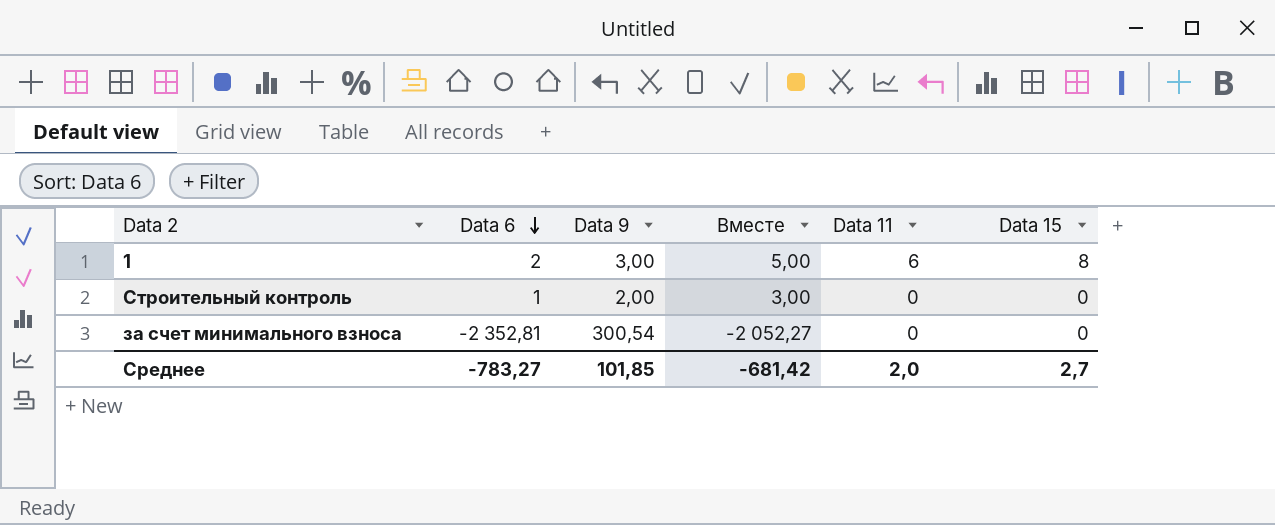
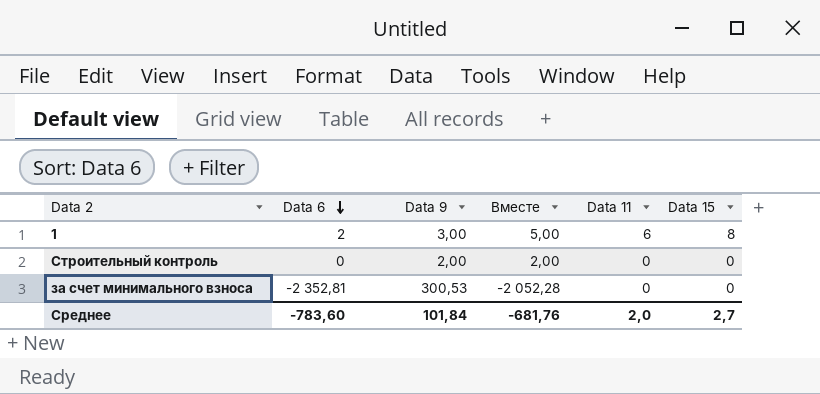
Строительный контроль | Data 6: 1 -> 0
Строительный контроль | Вместе: 3,00 -> 2,00
за счет минимального взноса | Data 9: 300,54 -> 300,53
за счет минимального взноса | Вместе: -2 052,27 -> -2 052,28
Среднее | Data 6: -783,27 -> -783,60
Среднее | Data 9: 101,85 -> 101,84
Среднее | Вместе: -681,42 -> -681,76

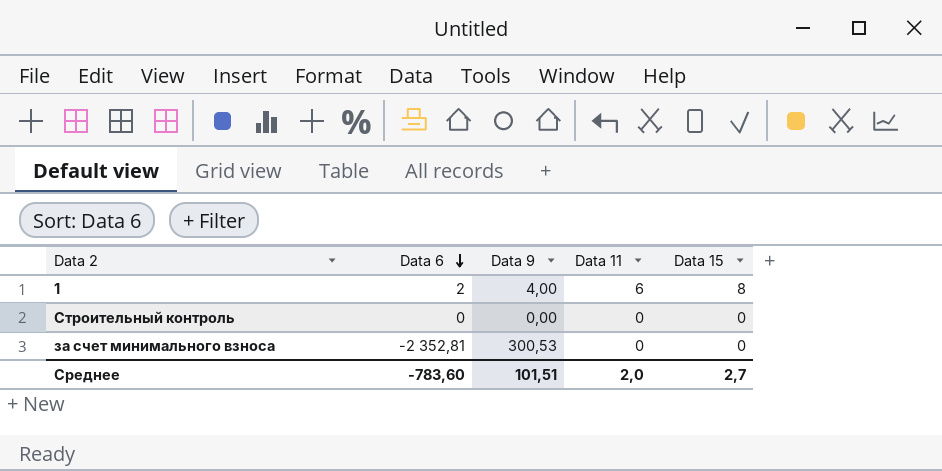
column Вместе | formula: [Data 6] + [Data 9] -> none
1 | Data 9: 3,00 -> 4,00
Строительный контроль | Data 9: 2,00 -> 0,00
Среднее | Data 9: 101,84 -> 101,51

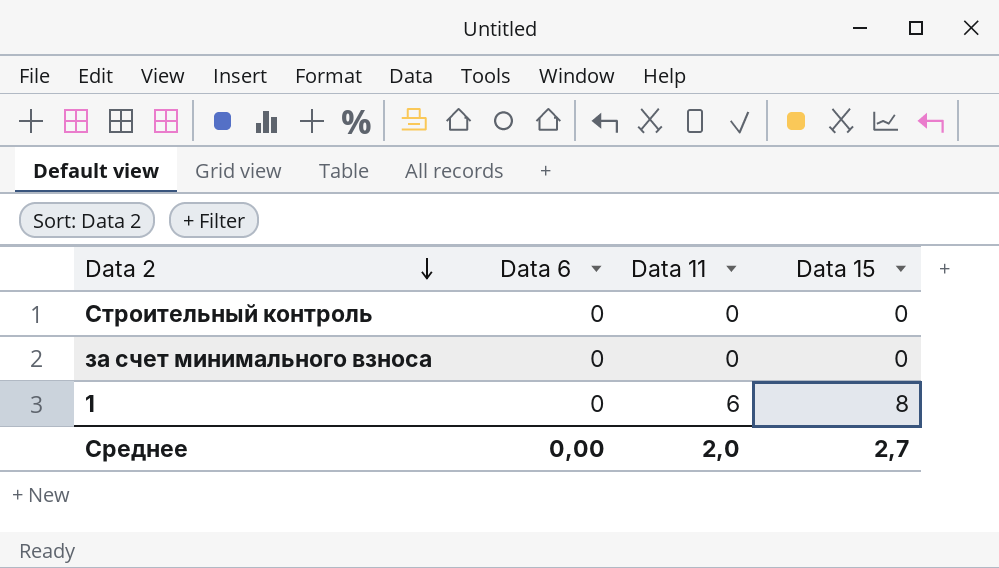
row order: Data 6 descending -> Data 2 descending
column Data 9 | position: 3 -> none
за счет минимального взноса | Data 6: -2 352,81 -> 0
1 | Data 6: 2 -> 0
Среднее | Data 6: -783,60 -> 0,00

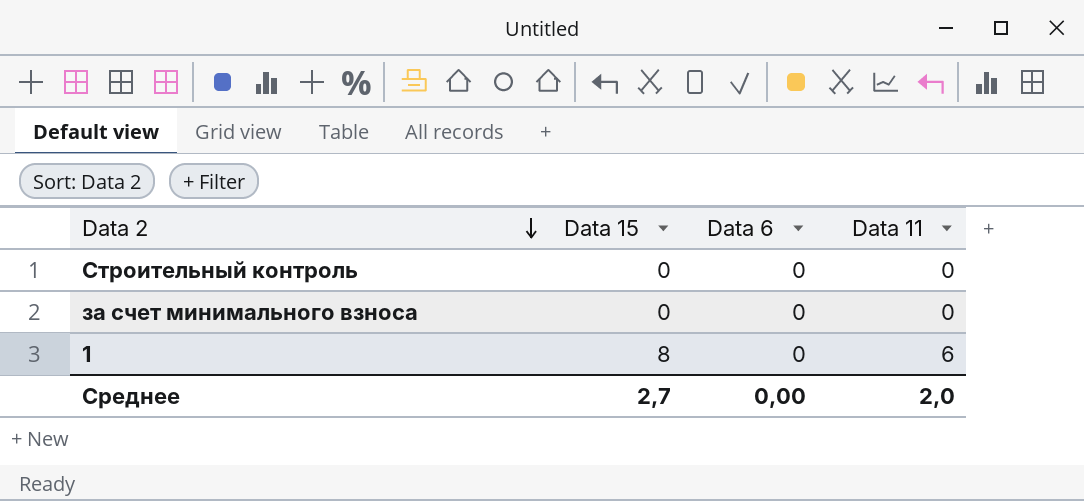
column Data 15 | position: 4 -> 2

